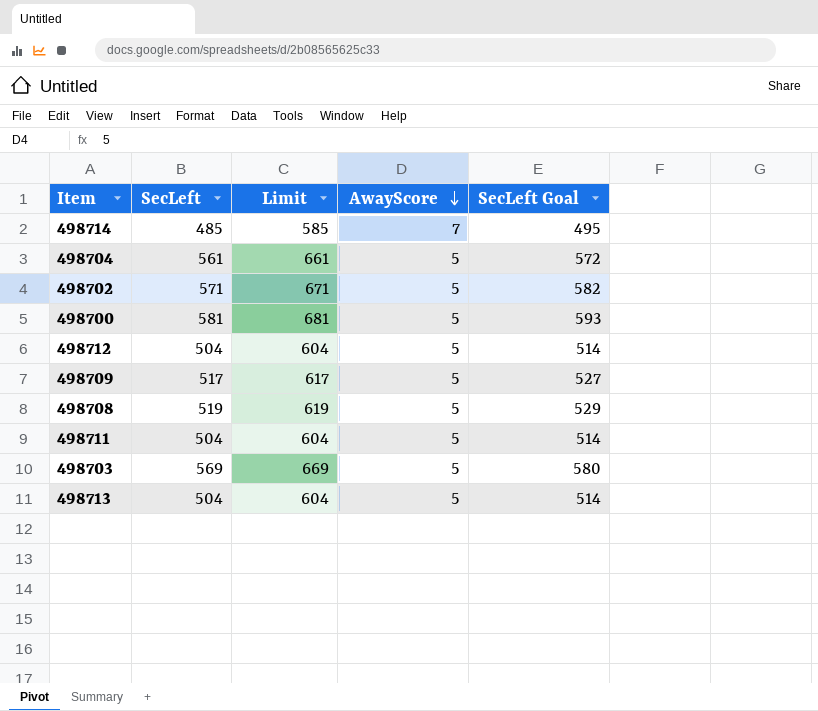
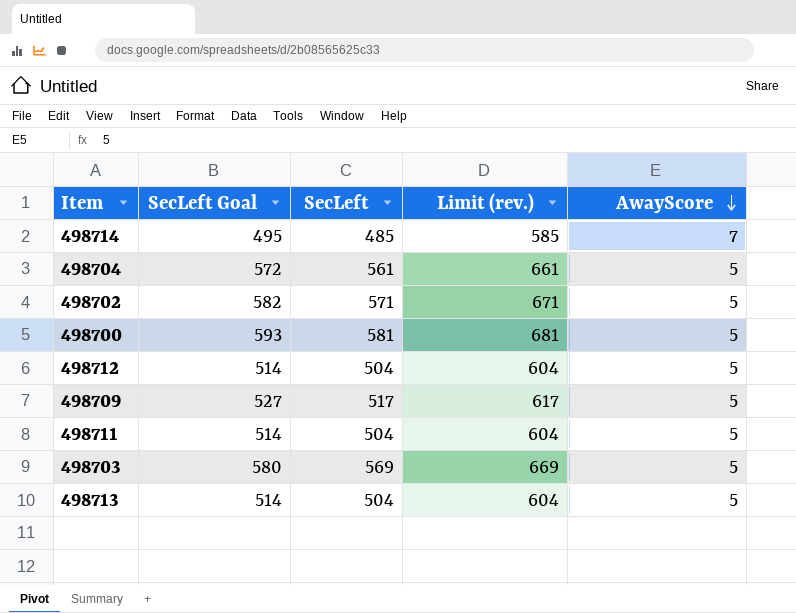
column SecLeft Goal | position: 5 -> 2
column name: Limit -> Limit (rev.)
row 498708: 519 | 619 | 5 | 529 -> none

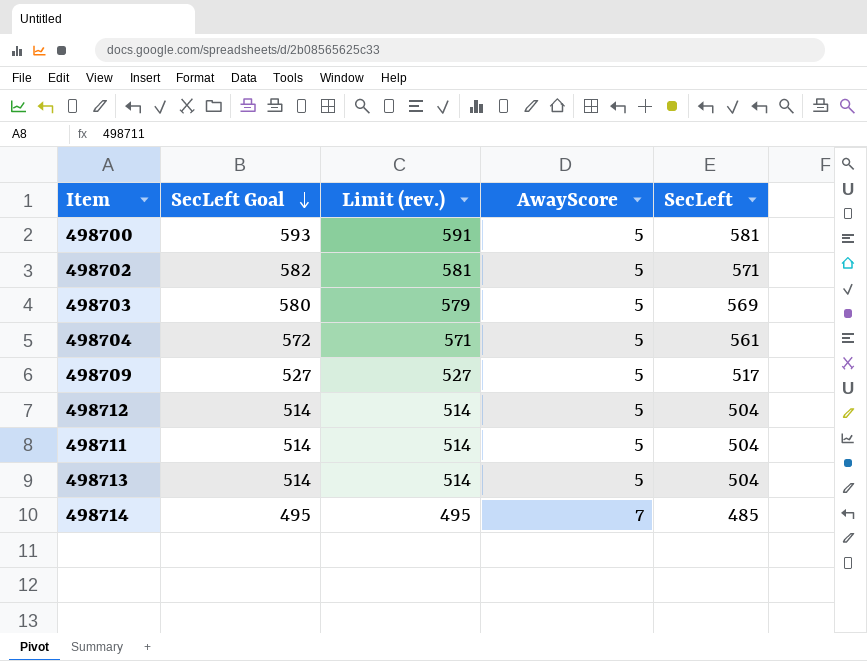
row order: AwayScore descending -> SecLeft Goal descending
column Limit (rev.) | formula: [SecLeft] + 100 -> [SecLeft] + 10
column SecLeft | position: 3 -> 5

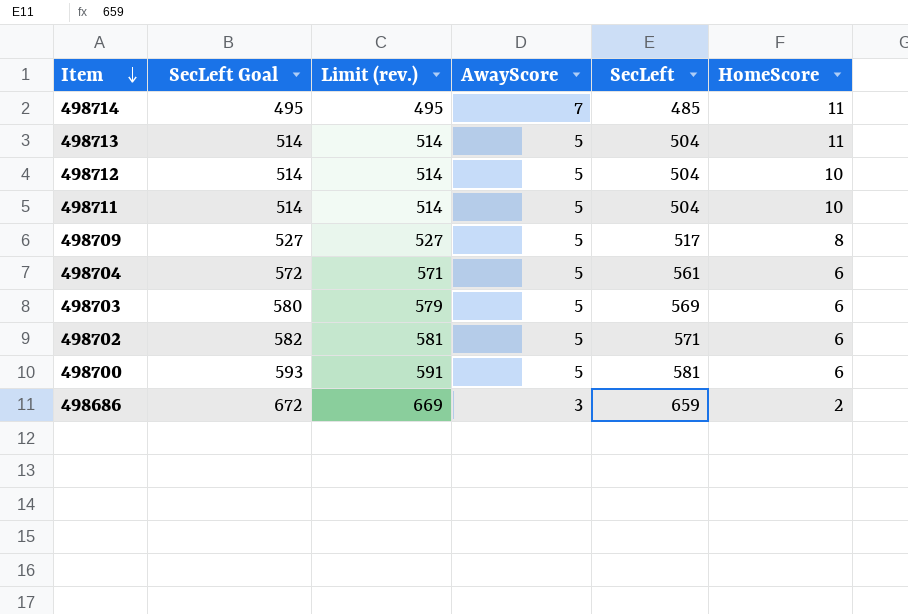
row order: SecLeft Goal descending -> Item descending
column HomeScore | position: none -> 6
row 498686: none -> 672 | 669 | 3 | 659 | 2

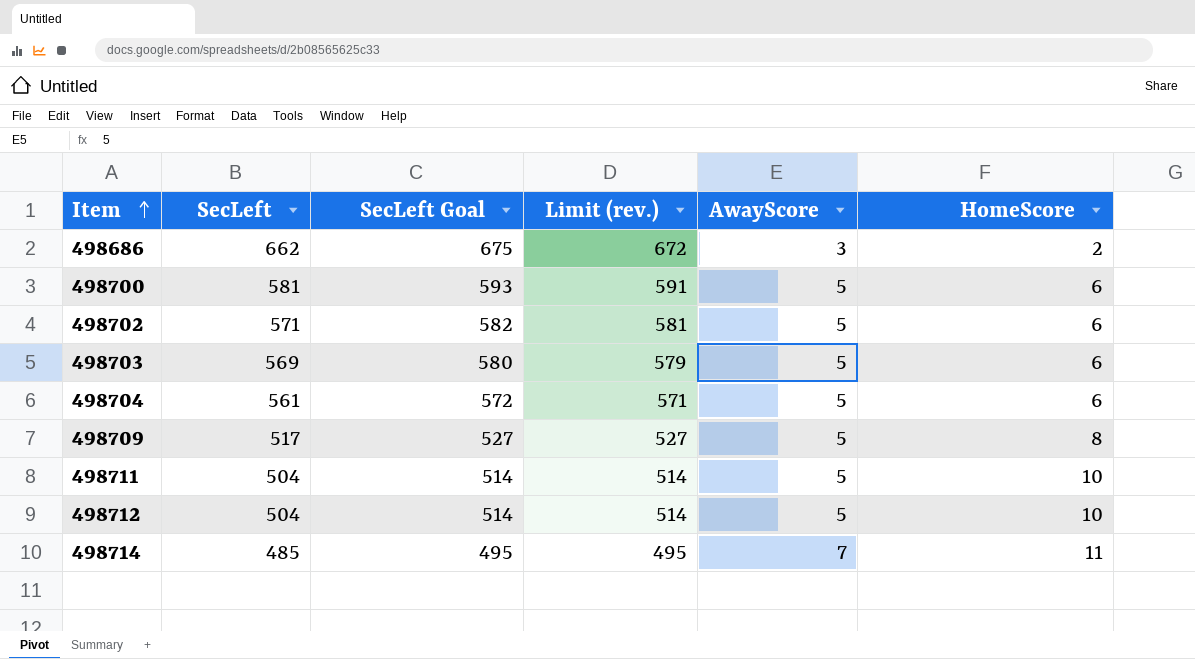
row order: Item descending -> Item ascending
column SecLeft | position: 5 -> 2
row 498713: 514 | 514 | 5 | 504 | 11 -> none
498686 | SecLeft: 659 -> 662
498686 | SecLeft Goal: 672 -> 675
498686 | Limit (rev.): 669 -> 672

